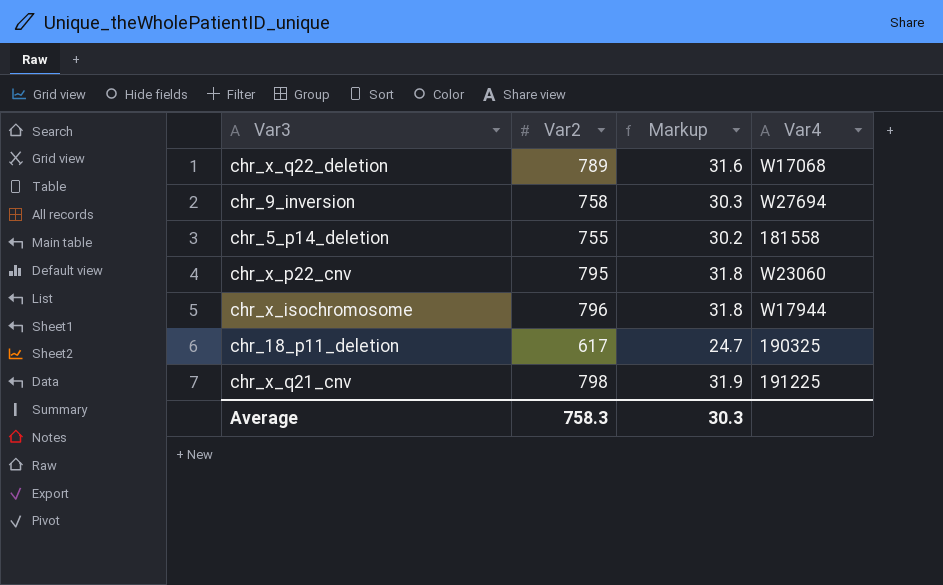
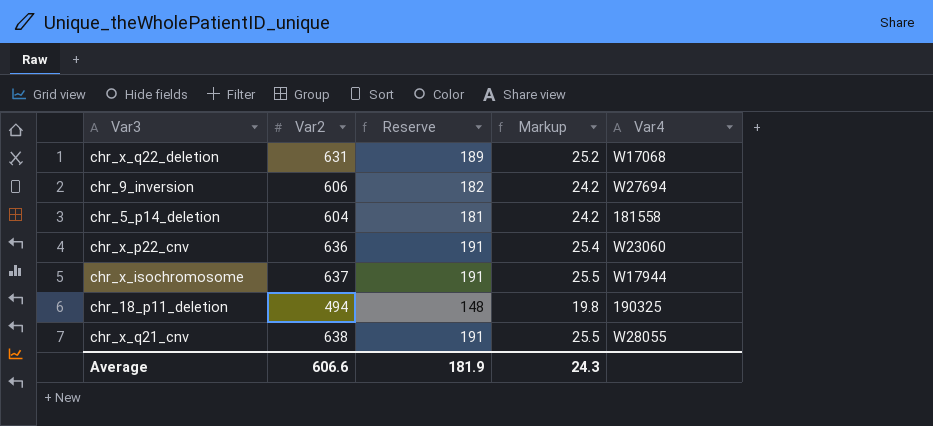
column Reserve | formula: none -> [Var2] * 0.3
chr_x_q22_deletion | Var2: 789 -> 631
chr_x_q22_deletion | Markup: 31.6 -> 25.2
chr_9_inversion | Var2: 758 -> 606
chr_9_inversion | Markup: 30.3 -> 24.2
chr_5_p14_deletion | Var2: 755 -> 604
chr_5_p14_deletion | Markup: 30.2 -> 24.2
chr_x_p22_cnv | Var2: 795 -> 636
chr_x_p22_cnv | Markup: 31.8 -> 25.4
chr_x_isochromosome | Var2: 796 -> 637
chr_x_isochromosome | Markup: 31.8 -> 25.5
chr_18_p11_deletion | Var2: 617 -> 494
chr_18_p11_deletion | Markup: 24.7 -> 19.8
chr_x_q21_cnv | Var2: 798 -> 638
chr_x_q21_cnv | Markup: 31.9 -> 25.5
chr_x_q21_cnv | Var4: 191225 -> W28055
Average | Var2: 758.3 -> 606.6
Average | Markup: 30.3 -> 24.3

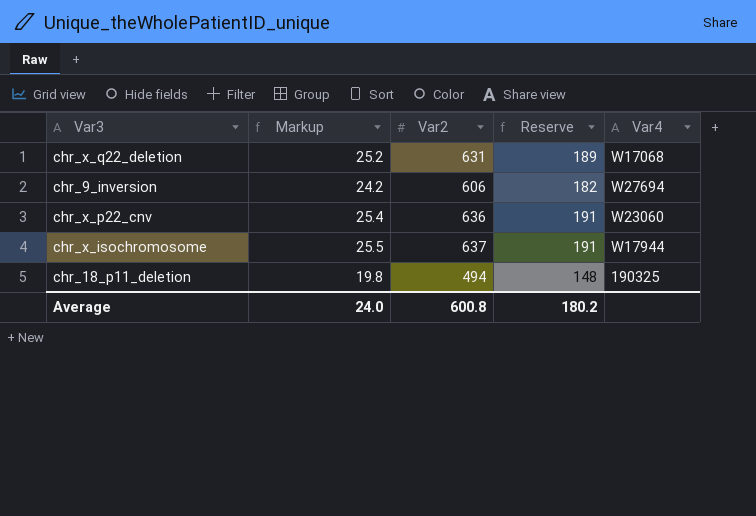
column Markup | position: 4 -> 2
row chr_5_p14_deletion: 604 | 181 | 24.2 | 181558 -> none
row chr_x_q21_cnv: 638 | 191 | 25.5 | W28055 -> none
Average | Markup: 24.3 -> 24.0
Average | Var2: 606.6 -> 600.8
Average | Reserve: 181.9 -> 180.2

